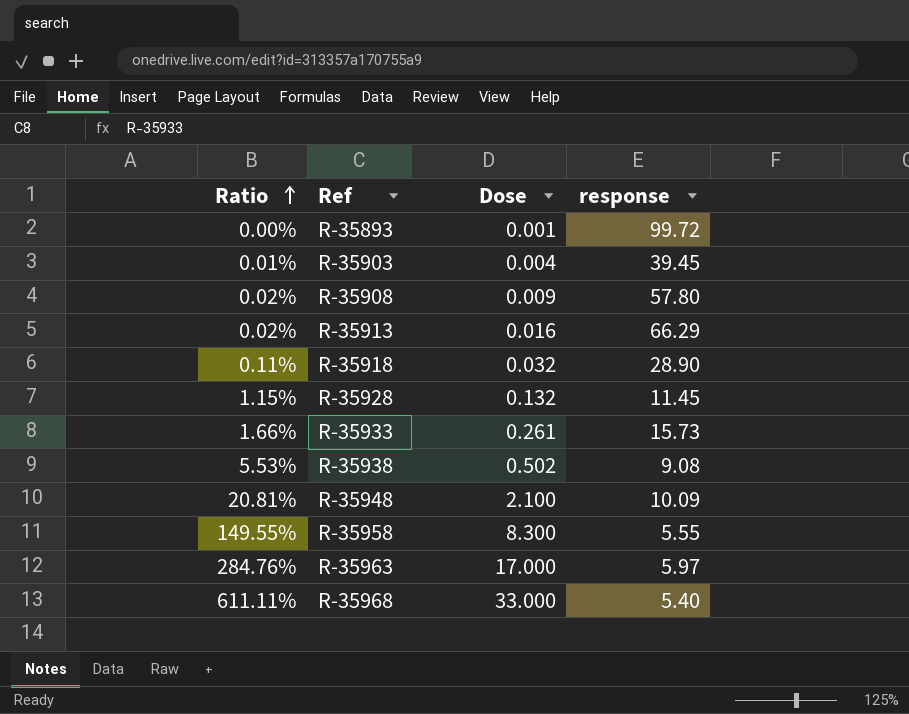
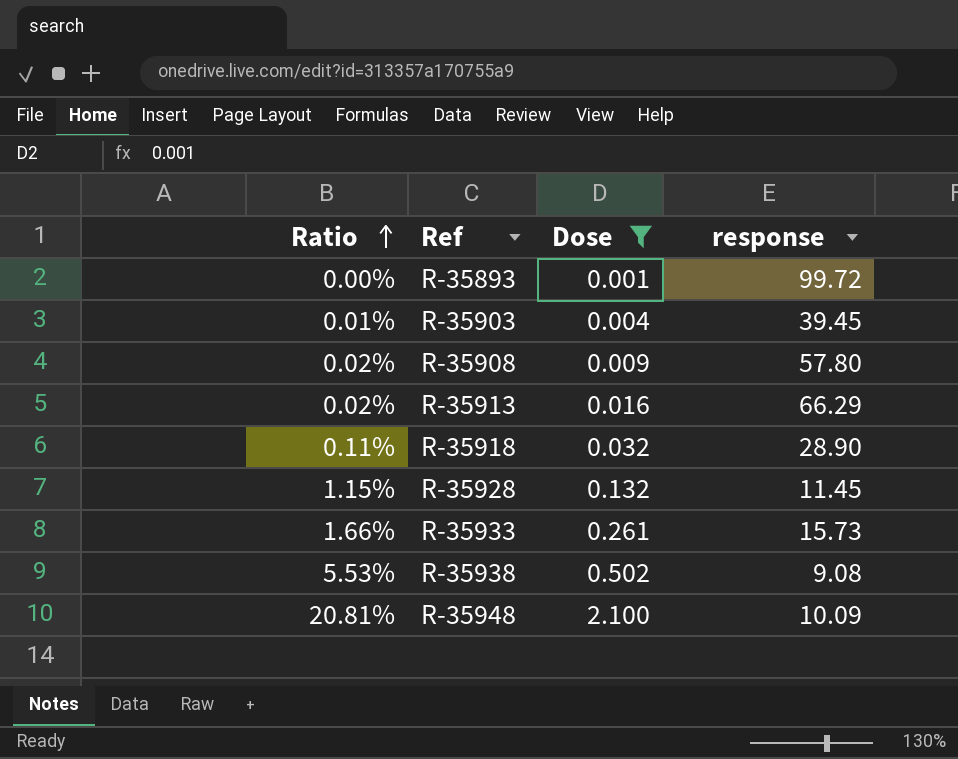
filter: none -> Dose <= 2.100

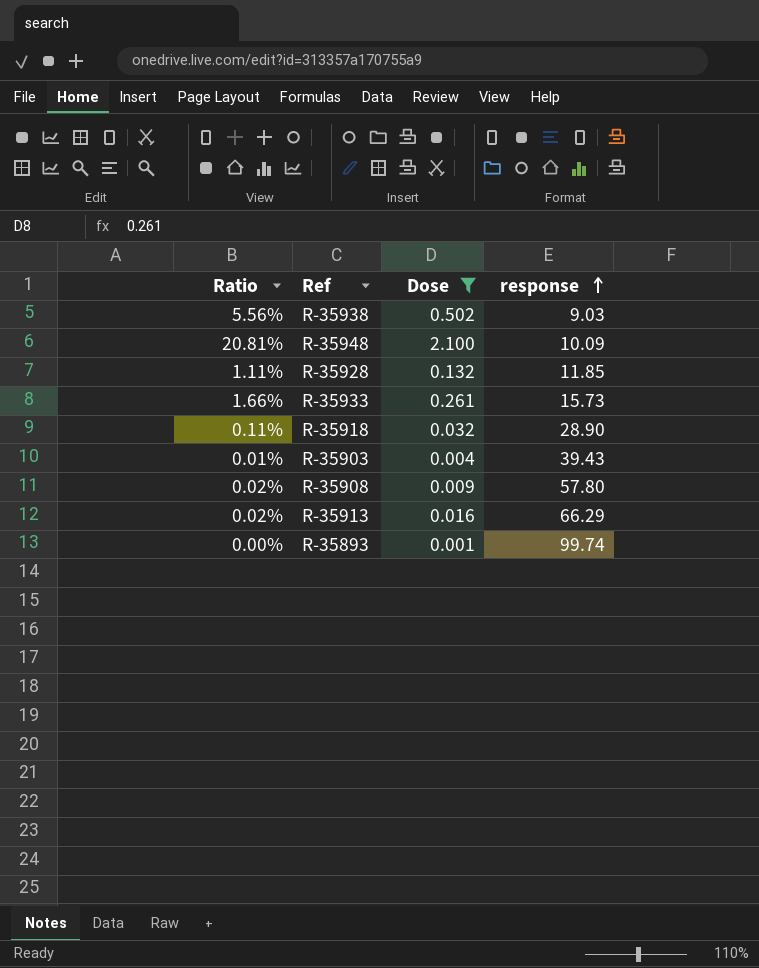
row order: Ratio ascending -> response ascending
R-35938 | Ratio: 5.53% -> 5.56%
R-35938 | response: 9.08 -> 9.03
R-35928 | Ratio: 1.15% -> 1.11%
R-35928 | response: 11.45 -> 11.85
R-35903 | response: 39.45 -> 39.43
R-35893 | response: 99.72 -> 99.74

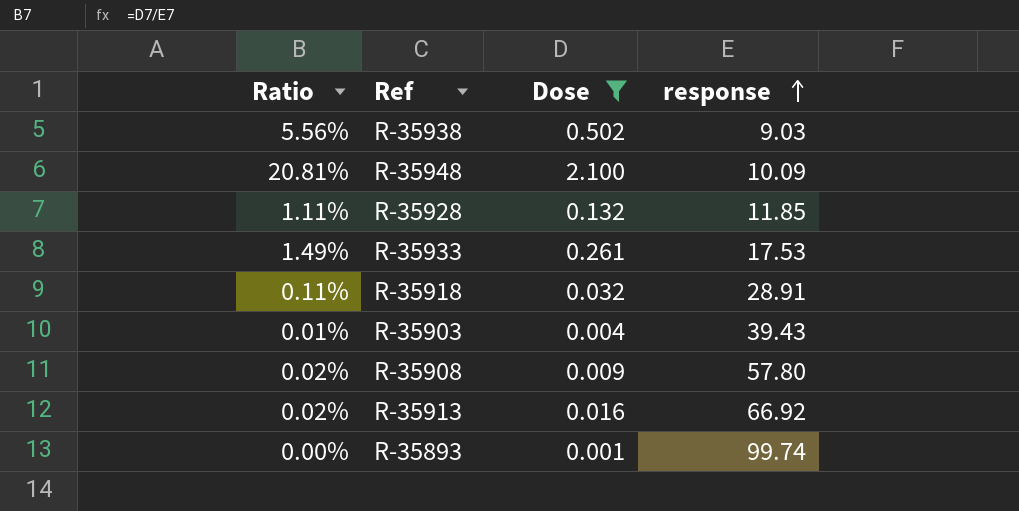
R-35933 | Ratio: 1.66% -> 1.49%
R-35933 | response: 15.73 -> 17.53
R-35918 | response: 28.90 -> 28.91
R-35913 | response: 66.29 -> 66.92

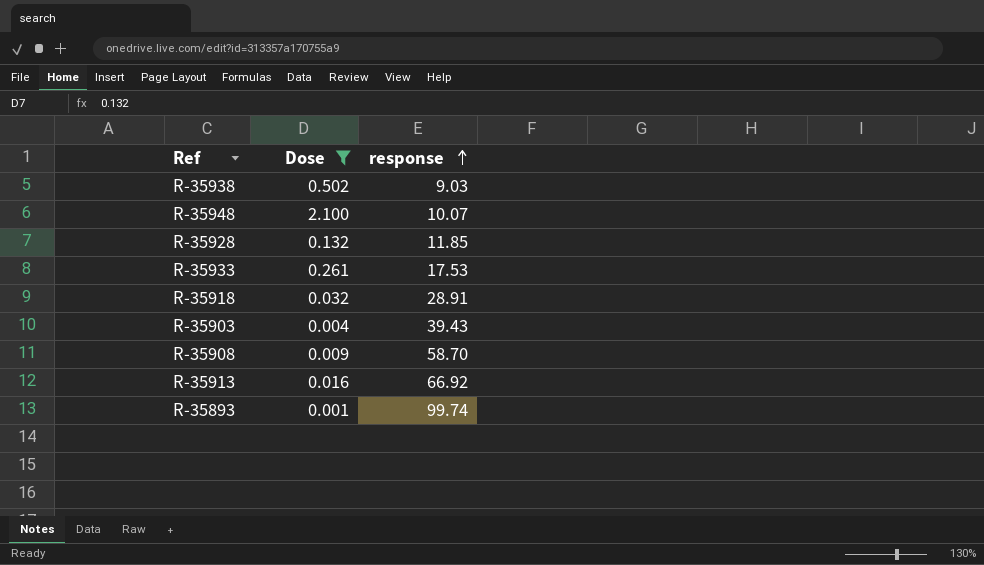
column Ratio | formula: [Dose] / [response] -> none
R-35948 | response: 10.09 -> 10.07
R-35908 | response: 57.80 -> 58.70

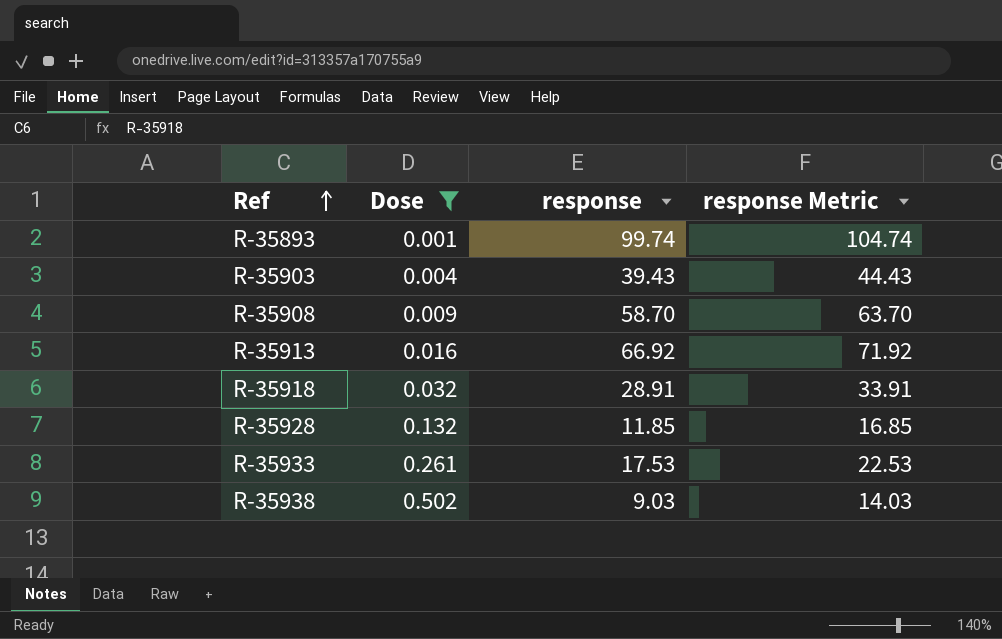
row order: response ascending -> Ref ascending
column response Metric | formula: none -> [response] + 5
row R-35948: 2.100 | 10.07 -> none

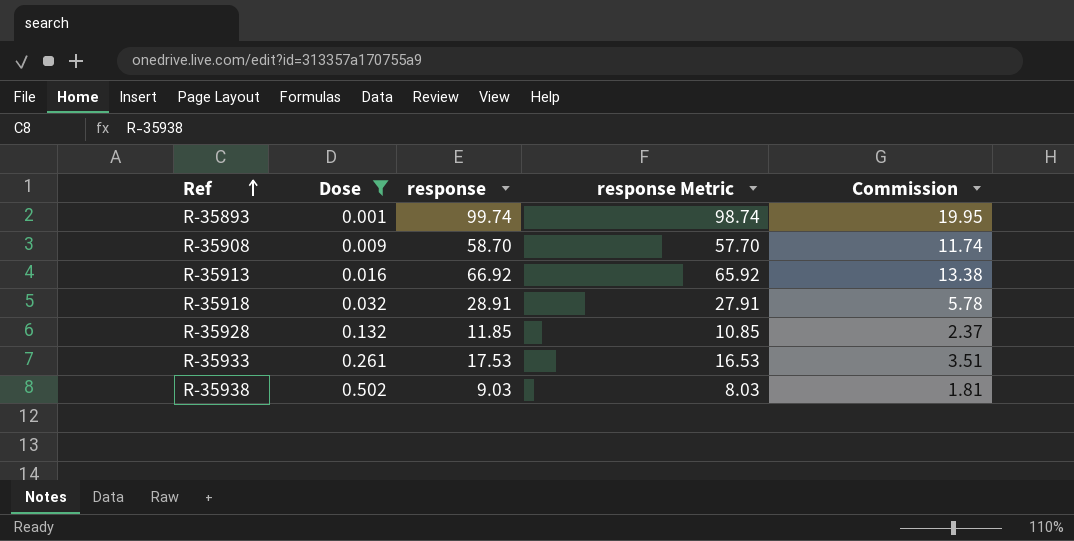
column response Metric | formula: [response] + 5 -> [response] - 1
column Commission | formula: none -> [response] * 0.2
row R-35903: 0.004 | 39.43 | 44.43 -> none

